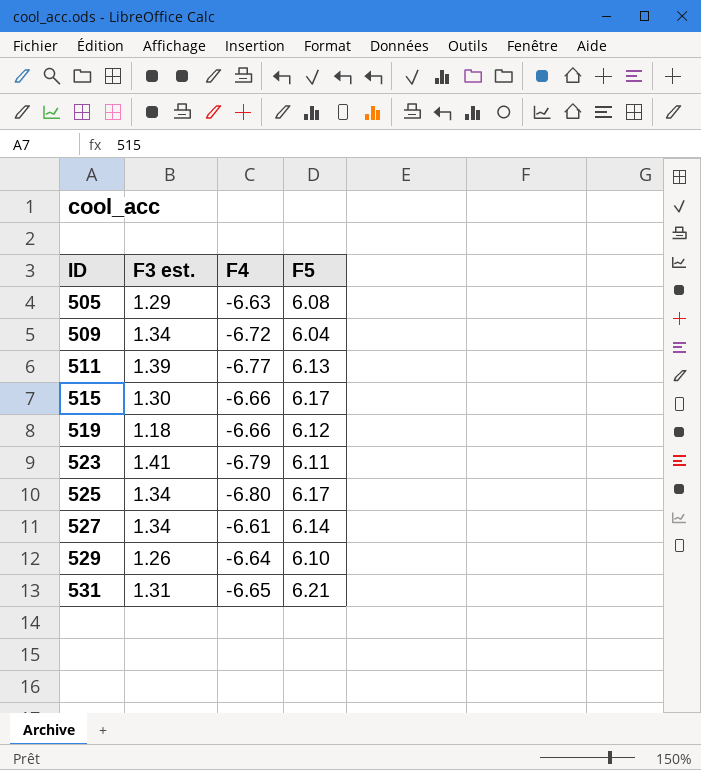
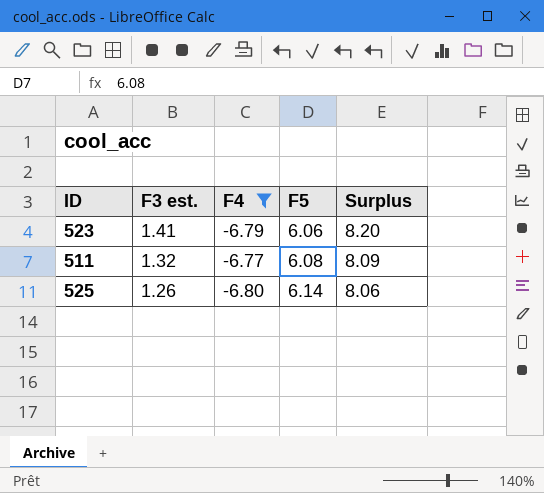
filter: none -> F4 <= -6.77
row order: ID ascending -> F3 est. descending
column Surplus | formula: none -> [F3 est.] - [F4]
523 | F5: 6.11 -> 6.06
511 | F3 est.: 1.39 -> 1.32
511 | F5: 6.13 -> 6.08
525 | F3 est.: 1.34 -> 1.26
525 | F5: 6.17 -> 6.14

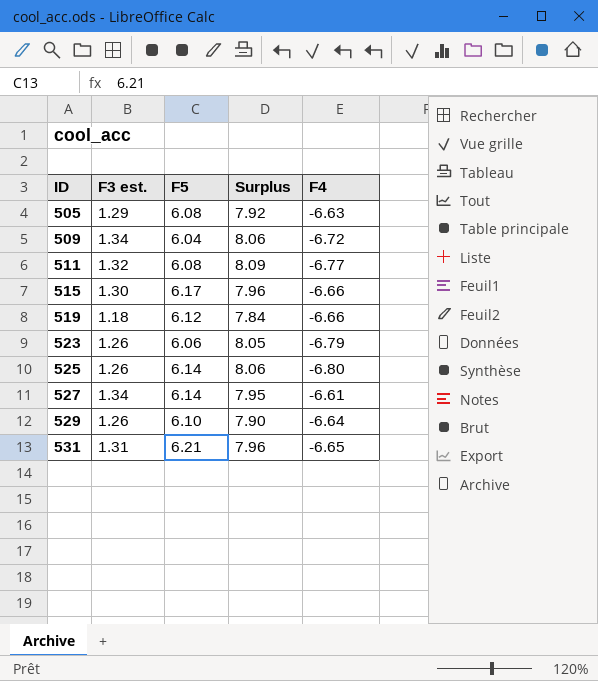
filter: F4 <= -6.77 -> none
row order: F3 est. descending -> ID ascending
column F4 | position: 3 -> 5
523 | F3 est.: 1.41 -> 1.26
523 | Surplus: 8.20 -> 8.05

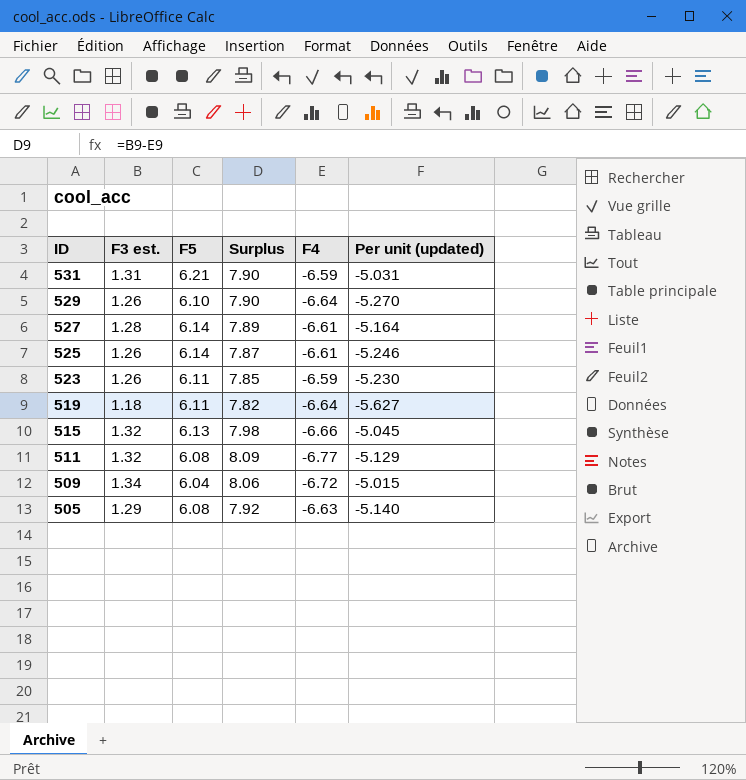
row order: ID ascending -> ID descending
column Per unit (updated) | formula: none -> [F4] / [F3 est.]
531 | Surplus: 7.96 -> 7.90
531 | F4: -6.65 -> -6.59
527 | F3 est.: 1.34 -> 1.28
527 | Surplus: 7.95 -> 7.89
525 | Surplus: 8.06 -> 7.87
525 | F4: -6.80 -> -6.61
523 | F5: 6.06 -> 6.11
523 | Surplus: 8.05 -> 7.85
523 | F4: -6.79 -> -6.59
519 | F5: 6.12 -> 6.11
519 | Surplus: 7.84 -> 7.82
519 | F4: -6.66 -> -6.64
515 | F3 est.: 1.30 -> 1.32
515 | F5: 6.17 -> 6.13
515 | Surplus: 7.96 -> 7.98

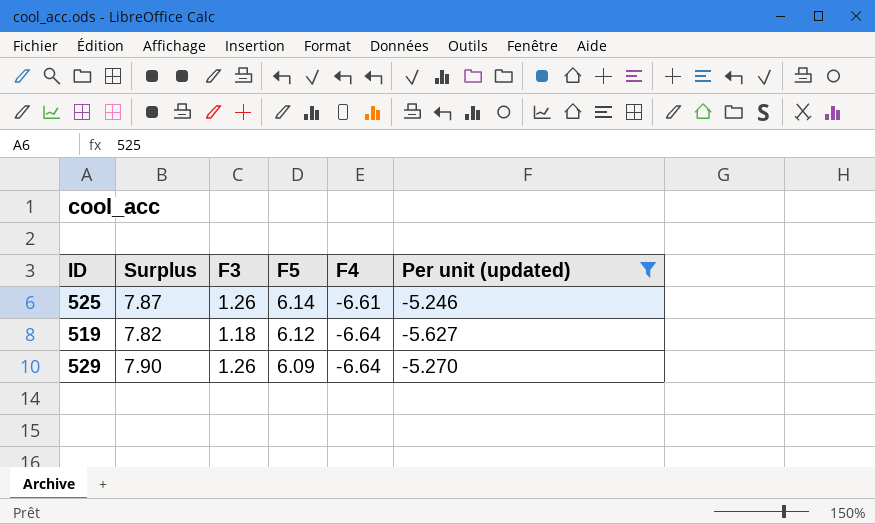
filter: none -> Per unit (updated) <= -5.246
row order: ID descending -> F5 descending
column Surplus | position: 4 -> 2
column name: F3 est. -> F3
519 | F5: 6.11 -> 6.12
529 | F5: 6.10 -> 6.09

